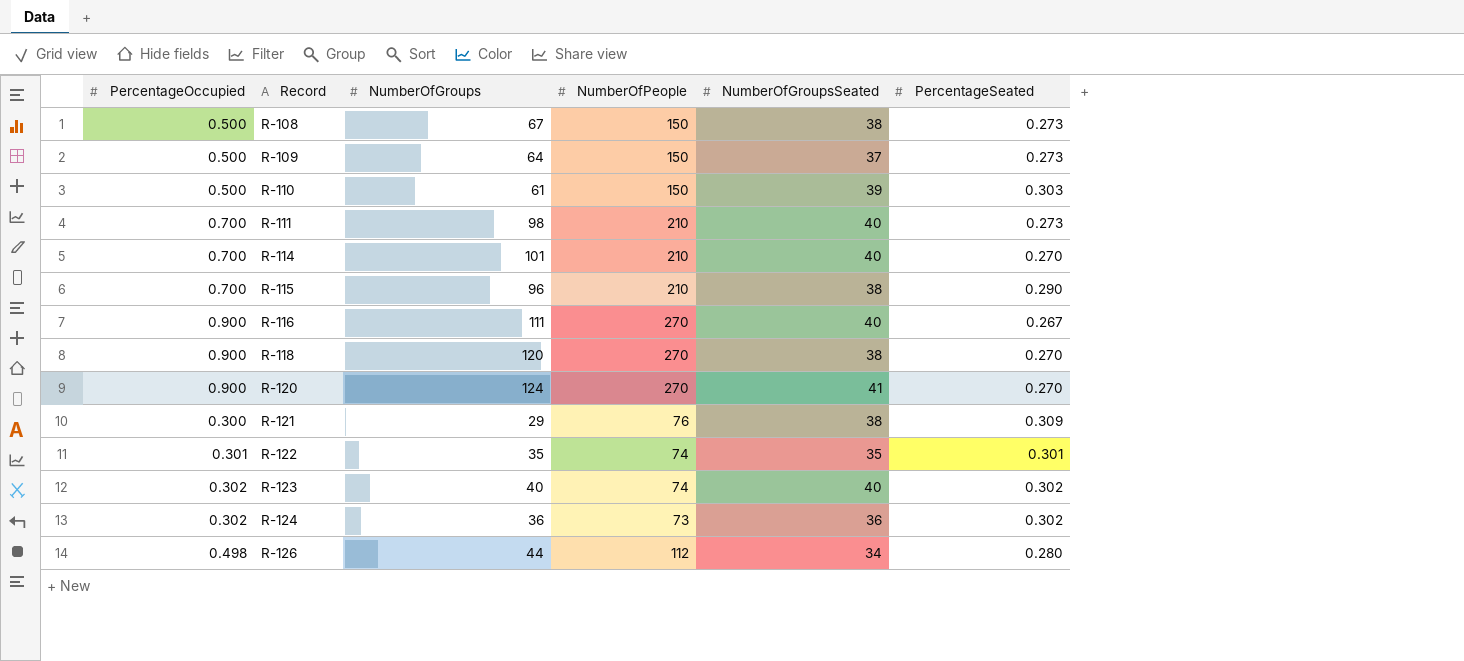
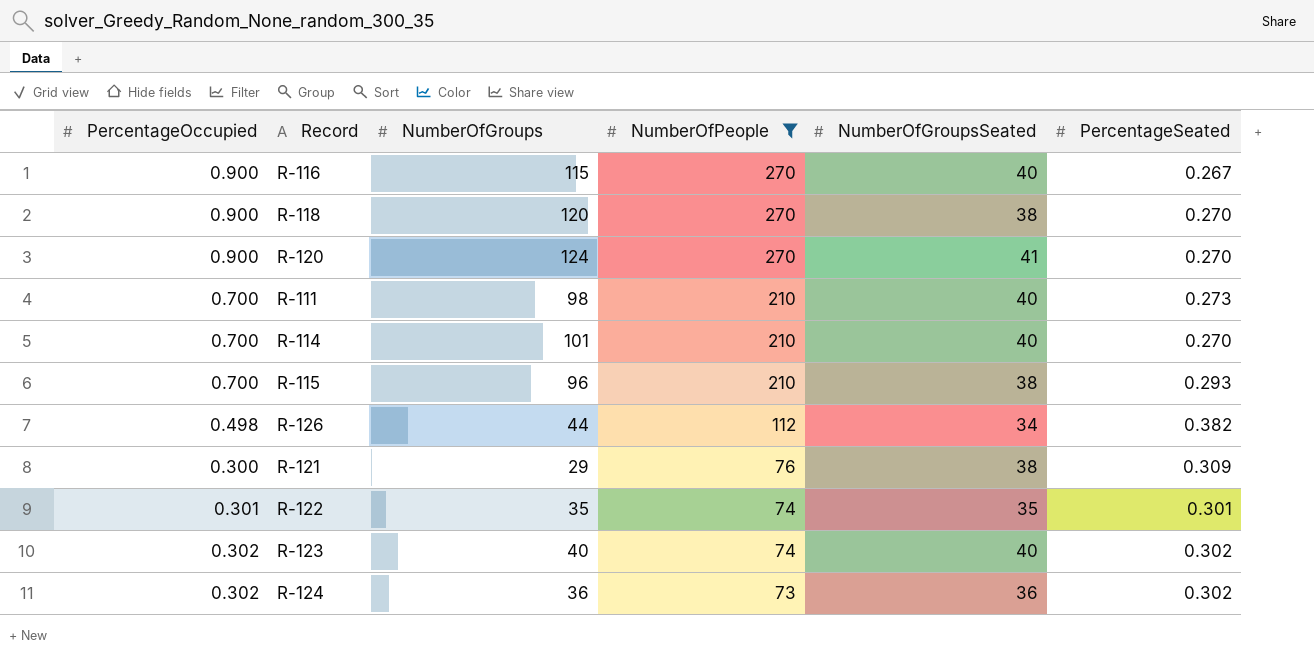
filter: none -> NumberOfPeople != 150
row order: Record ascending -> NumberOfPeople descending
R-116 | NumberOfGroups: 111 -> 115
R-115 | PercentageSeated: 0.290 -> 0.293
R-126 | PercentageSeated: 0.280 -> 0.382

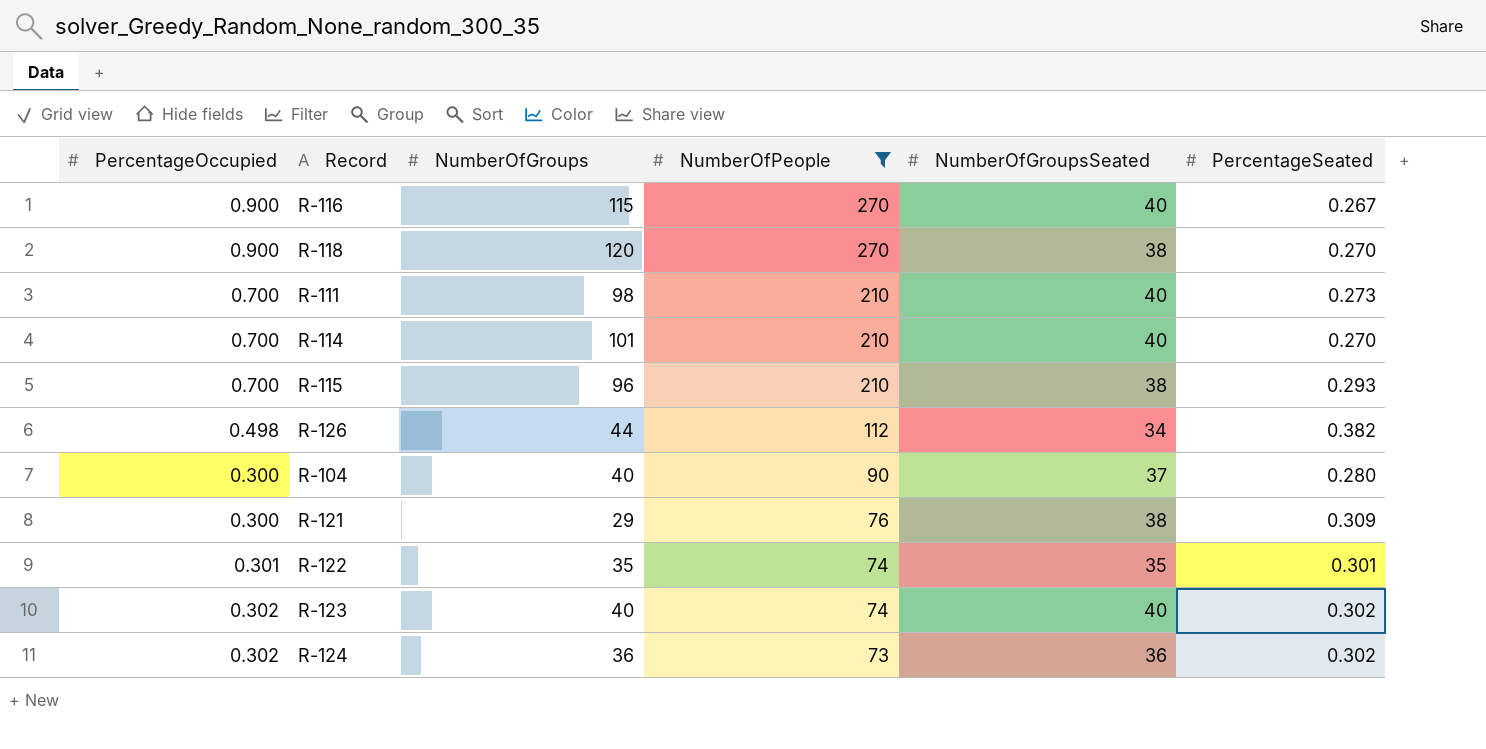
row R-120: 0.900 | 124 | 270 | 41 | 0.270 -> none
row R-104: none -> 0.300 | 40 | 90 | 37 | 0.280

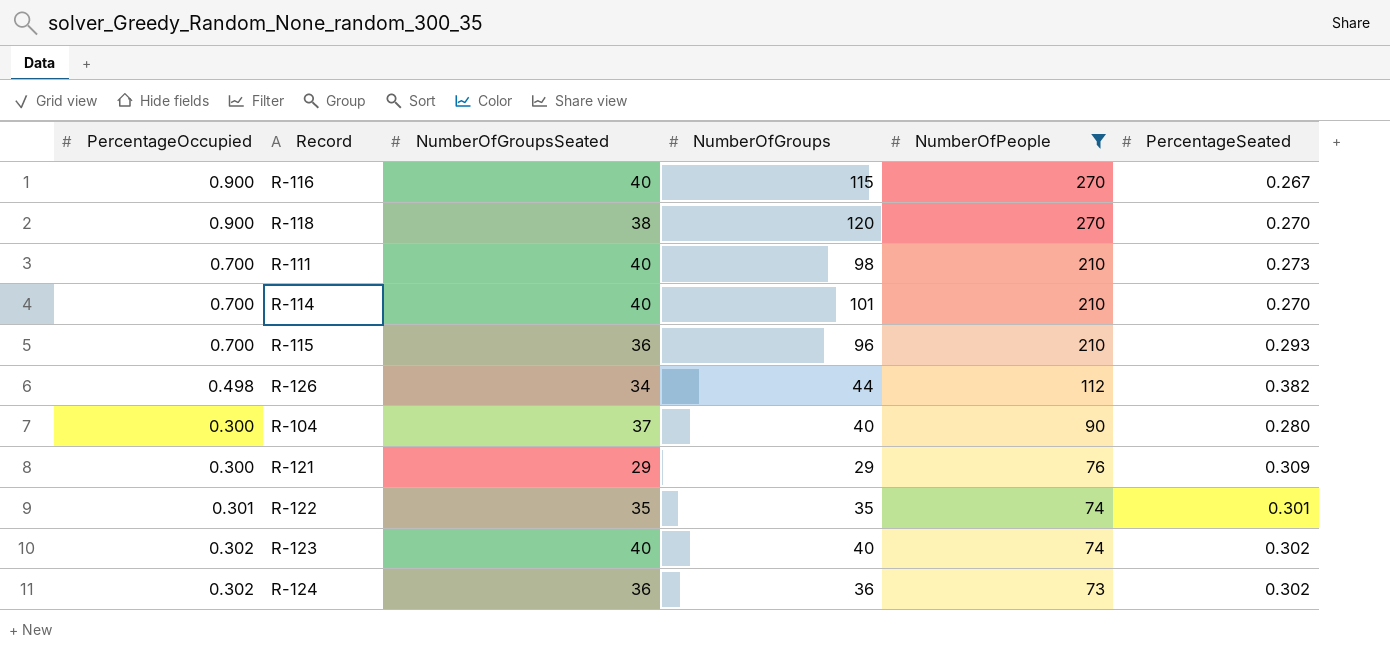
column NumberOfGroupsSeated | position: 5 -> 3
R-115 | NumberOfGroupsSeated: 38 -> 36
R-121 | NumberOfGroupsSeated: 38 -> 29

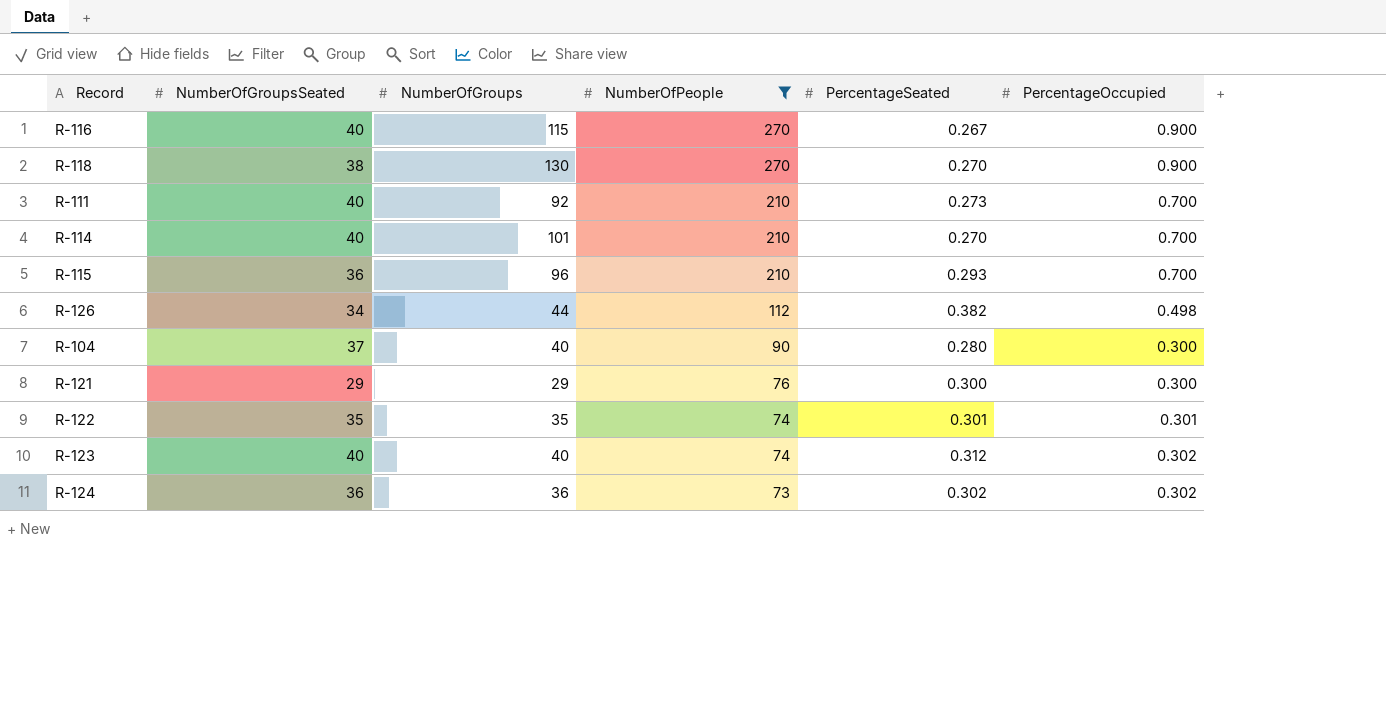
column PercentageOccupied | position: 1 -> 6
R-118 | NumberOfGroups: 120 -> 130
R-111 | NumberOfGroups: 98 -> 92
R-121 | PercentageSeated: 0.309 -> 0.300
R-123 | PercentageSeated: 0.302 -> 0.312

